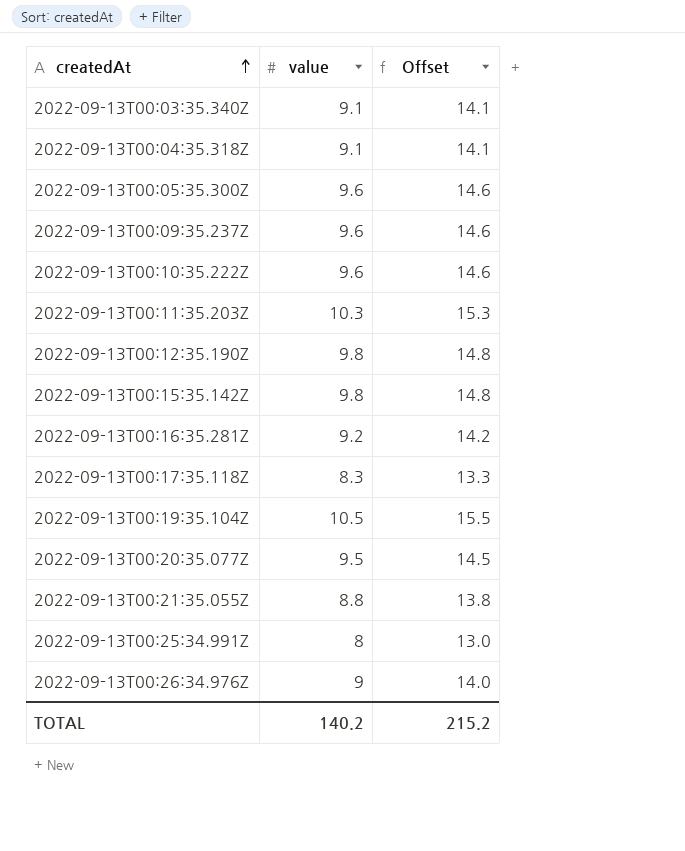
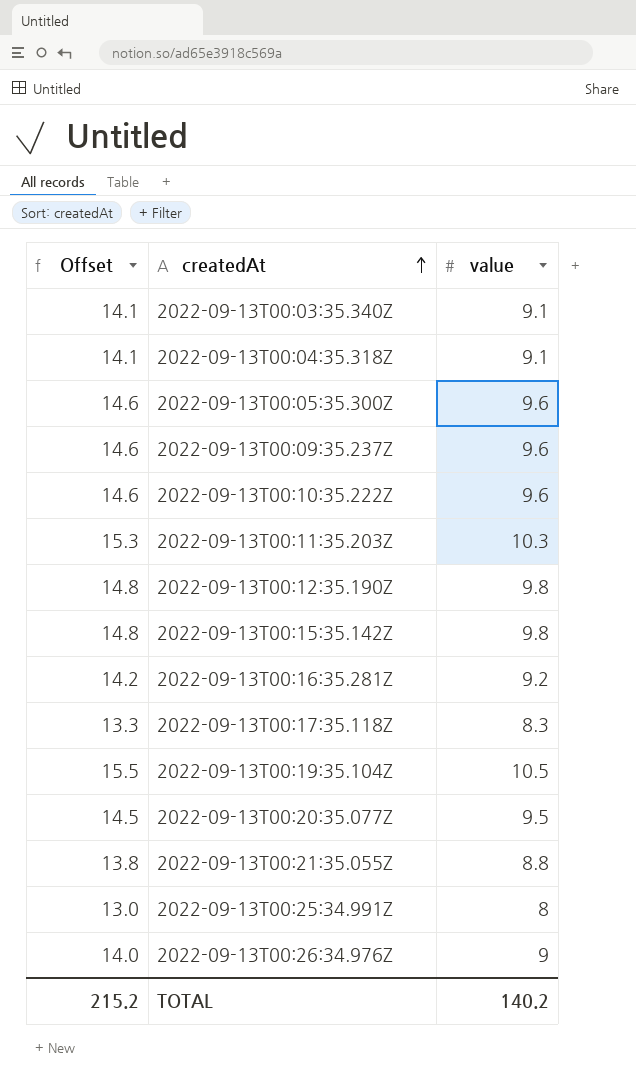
column Offset | position: 3 -> 1

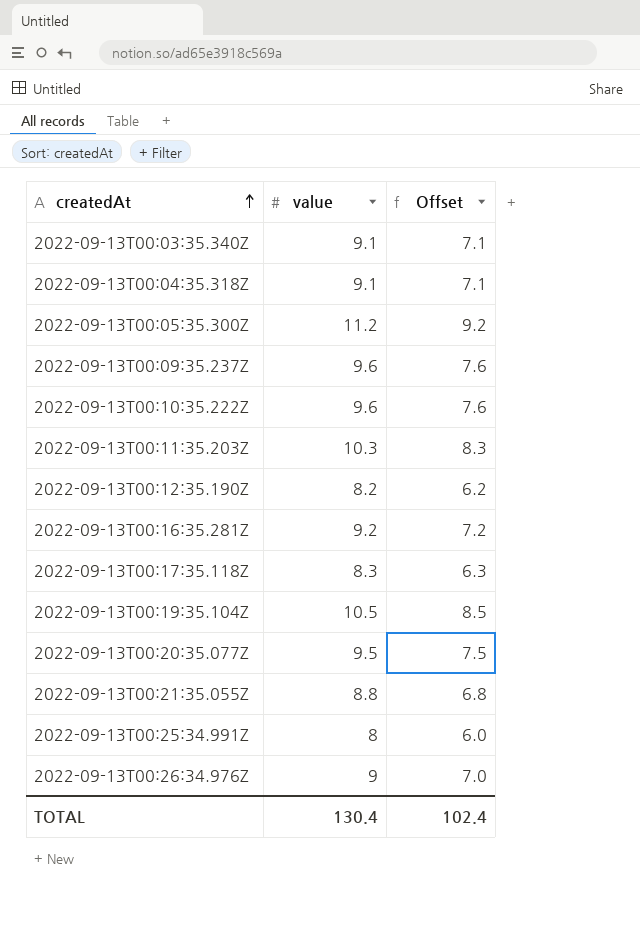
column Offset | formula: [value] + 5 -> [value] - 2
column Offset | position: 1 -> 3
row 2022-09-13T00:15:35.142Z: 14.8 | 9.8 -> none
2022-09-13T00:05:35.300Z | value: 9.6 -> 11.2
2022-09-13T00:12:35.190Z | value: 9.8 -> 8.2
TOTAL | value: 140.2 -> 130.4
TOTAL | Offset: 215.2 -> 102.4

